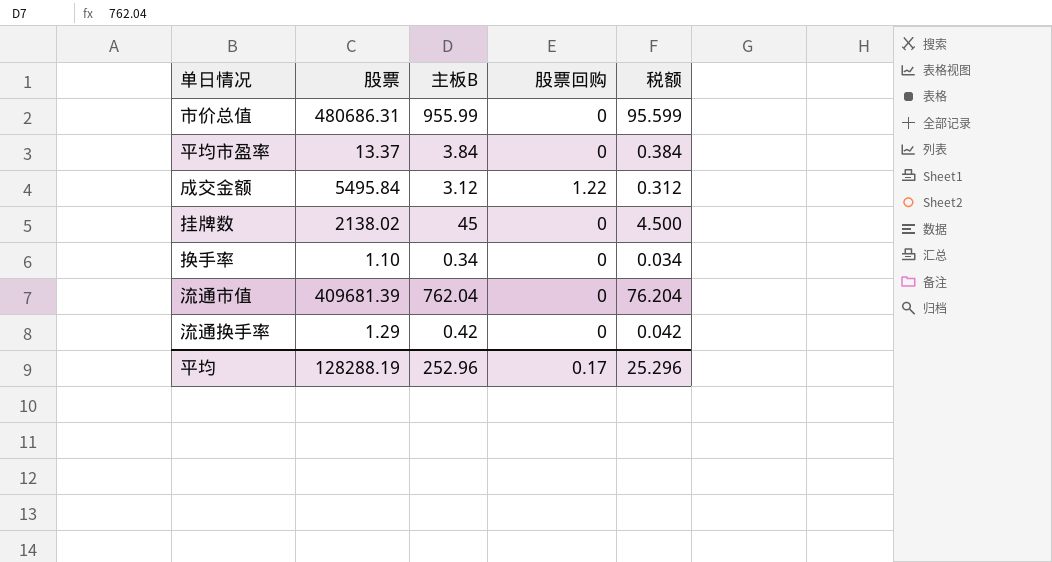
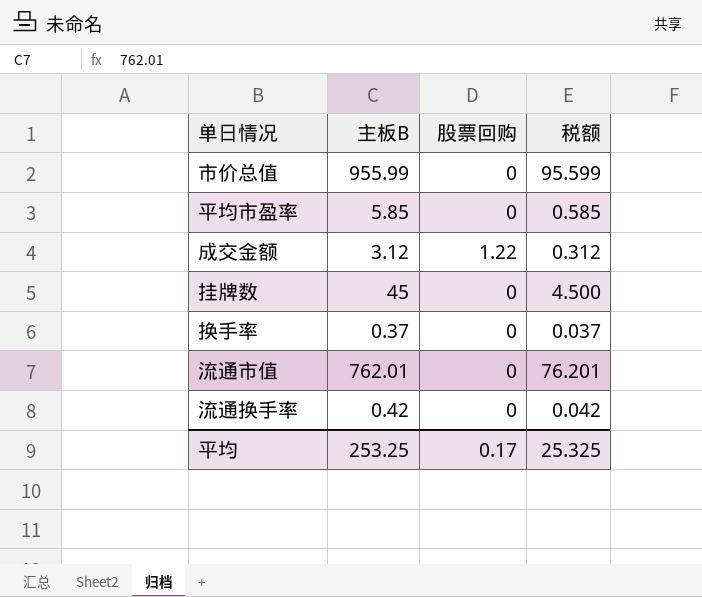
column 股票 | position: 2 -> none
平均市盈率 | 主板B: 3.84 -> 5.85
平均市盈率 | 税额: 0.384 -> 0.585
换手率 | 主板B: 0.34 -> 0.37
换手率 | 税额: 0.034 -> 0.037
流通市值 | 主板B: 762.04 -> 762.01
流通市值 | 税额: 76.204 -> 76.201
平均 | 主板B: 252.96 -> 253.25
平均 | 税额: 25.296 -> 25.325

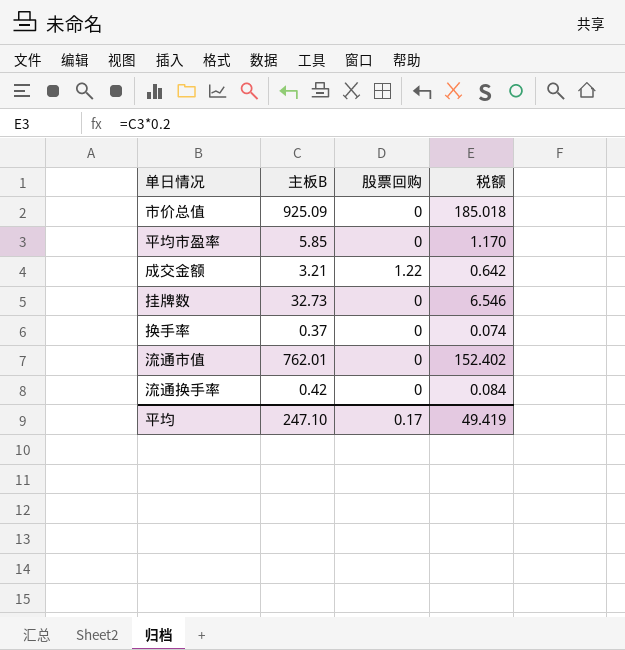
column 税额 | formula: [主板B] * 0.1 -> [主板B] * 0.2
市价总值 | 主板B: 955.99 -> 925.09
成交金额 | 主板B: 3.12 -> 3.21
挂牌数 | 主板B: 45 -> 32.73
平均 | 主板B: 253.25 -> 247.10
平均 | 税额: 25.325 -> 49.419

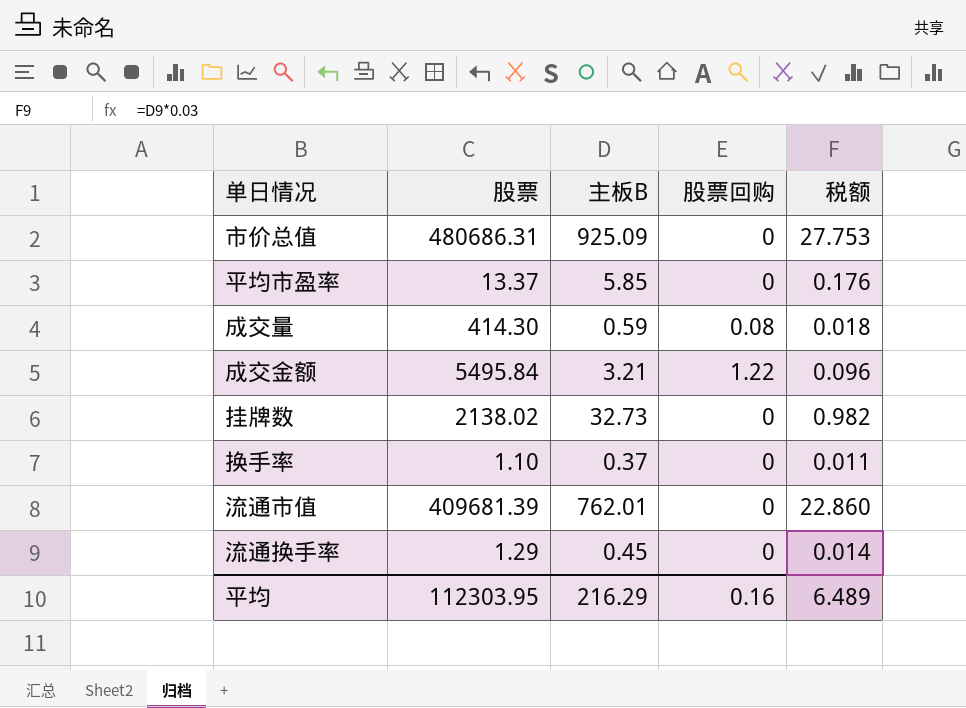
column 股票 | position: none -> 2
column 税额 | formula: [主板B] * 0.2 -> [主板B] * 0.03
row 成交量: none -> 414.30 | 0.59 | 0.08 | 0.018
流通换手率 | 主板B: 0.42 -> 0.45
平均 | 主板B: 247.10 -> 216.29
平均 | 股票回购: 0.17 -> 0.16
平均 | 税额: 49.419 -> 6.489

